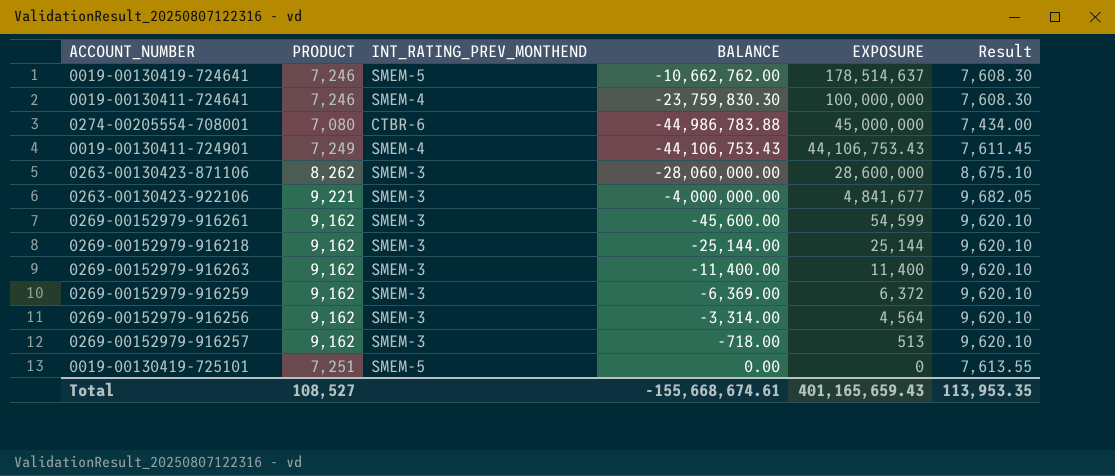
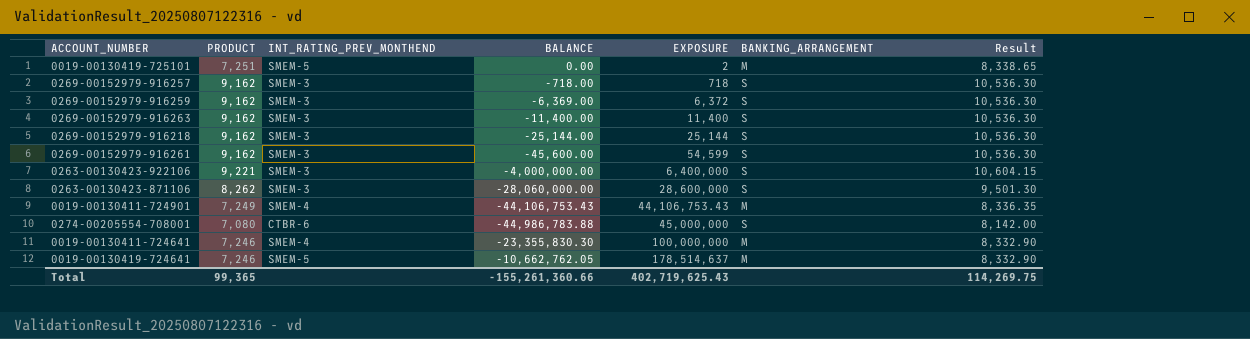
row order: EXPOSURE descending -> EXPOSURE ascending
column BANKING_ARRANGEMENT | position: none -> 6
column Result | formula: [PRODUCT] * 1.05 -> [PRODUCT] * 1.15
row 0269-00152979-916256: 9,162 | SMEM-3 | -3,314.00 | 4,564 | 9,620.10 -> none
0019-00130419-725101 | EXPOSURE: 0 -> 2
0269-00152979-916257 | EXPOSURE: 513 -> 718
0263-00130423-922106 | EXPOSURE: 4,841,677 -> 6,400,000
0019-00130411-724641 | BALANCE: -23,759,830.30 -> -23,355,830.30
0019-00130419-724641 | BALANCE: -10,662,762.00 -> -10,662,762.05
Total | PRODUCT: 108,527 -> 99,365
Total | BALANCE: -155,668,674.61 -> -155,261,360.66
Total | EXPOSURE: 401,165,659.43 -> 402,719,625.43
Total | Result: 113,953.35 -> 114,269.75

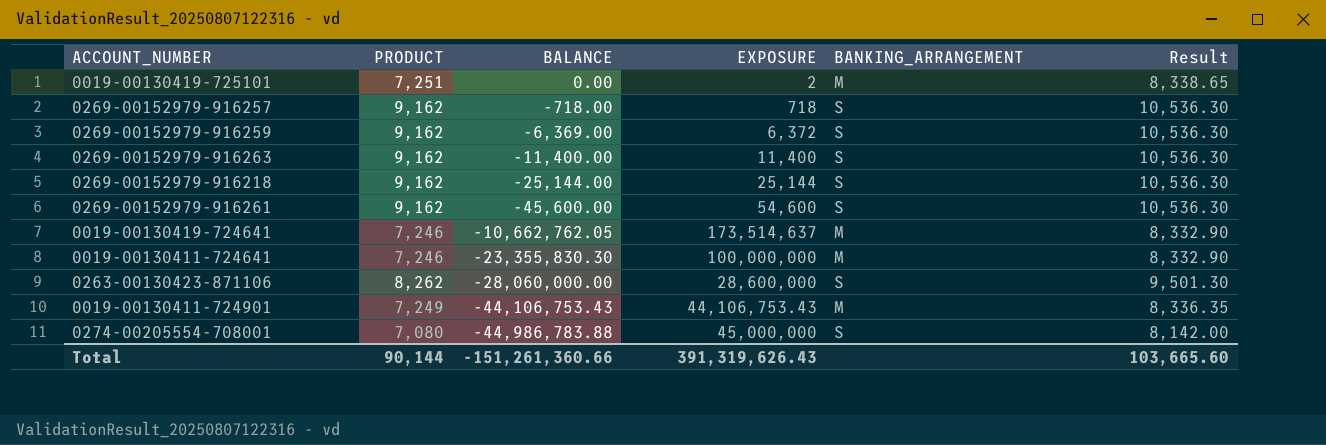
row order: EXPOSURE ascending -> BALANCE descending
column INT_RATING_PREV_MONTHEND | position: 3 -> none
row 0263-00130423-922106: 9,221 | SMEM-3 | -4,000,000.00 | 6,400,000 | S | 10,604.15 -> none
0269-00152979-916261 | EXPOSURE: 54,599 -> 54,600
0019-00130419-724641 | EXPOSURE: 178,514,637 -> 173,514,637
Total | PRODUCT: 99,365 -> 90,144
Total | BALANCE: -155,261,360.66 -> -151,261,360.66
Total | EXPOSURE: 402,719,625.43 -> 391,319,626.43
Total | Result: 114,269.75 -> 103,665.60

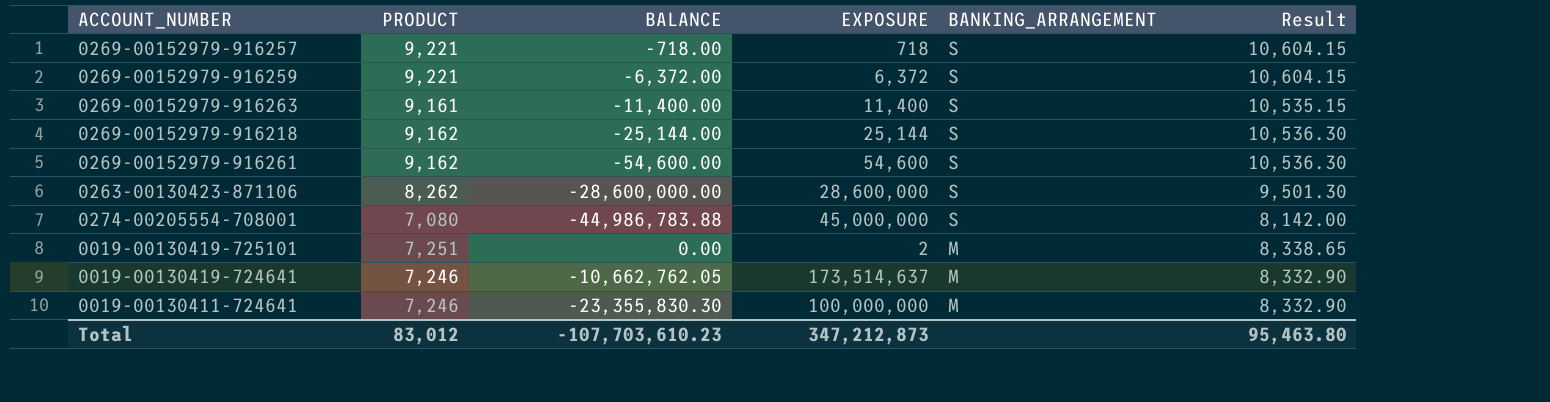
row order: BALANCE descending -> BANKING_ARRANGEMENT descending
row 0019-00130411-724901: 7,249 | -44,106,753.43 | 44,106,753.43 | M | 8,336.35 -> none
0269-00152979-916257 | PRODUCT: 9,162 -> 9,221
0269-00152979-916257 | Result: 10,536.30 -> 10,604.15
0269-00152979-916259 | PRODUCT: 9,162 -> 9,221
0269-00152979-916259 | BALANCE: -6,369.00 -> -6,372.00
0269-00152979-916259 | Result: 10,536.30 -> 10,604.15
0269-00152979-916263 | PRODUCT: 9,162 -> 9,161
0269-00152979-916263 | Result: 10,536.30 -> 10,535.15
0269-00152979-916261 | BALANCE: -45,600.00 -> -54,600.00
0263-00130423-871106 | BALANCE: -28,060,000.00 -> -28,600,000.00
Total | PRODUCT: 90,144 -> 83,012
Total | BALANCE: -151,261,360.66 -> -107,703,610.23
Total | EXPOSURE: 391,319,626.43 -> 347,212,873
Total | Result: 103,665.60 -> 95,463.80

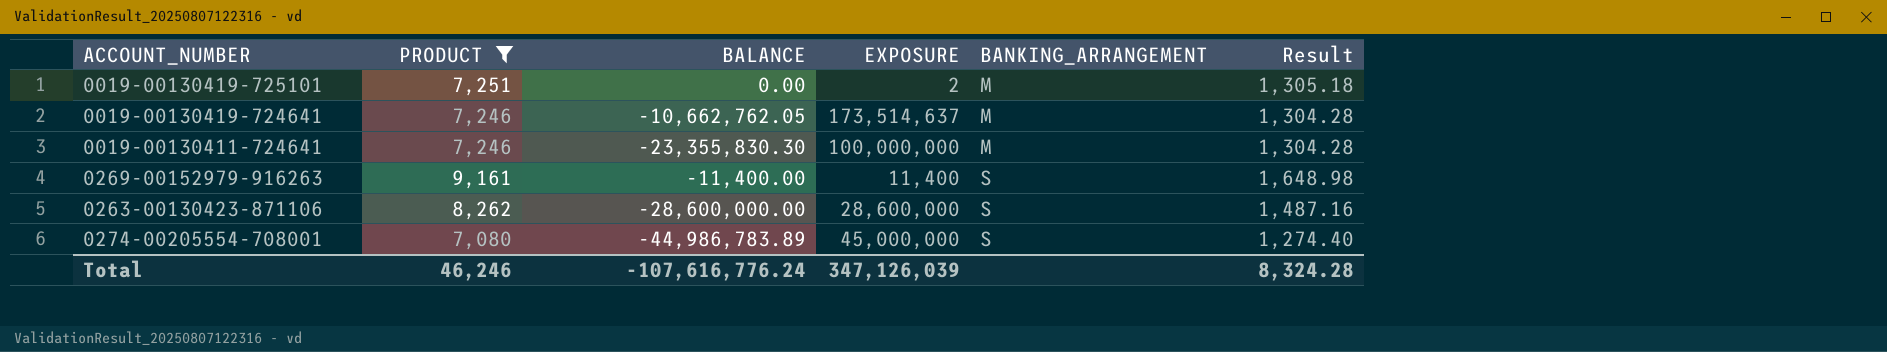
filter: none -> PRODUCT <= 9,161
row order: BANKING_ARRANGEMENT descending -> BANKING_ARRANGEMENT ascending
column Result | formula: [PRODUCT] * 1.15 -> [PRODUCT] * 0.18
0274-00205554-708001 | BALANCE: -44,986,783.88 -> -44,986,783.89
Total | PRODUCT: 83,012 -> 46,246
Total | BALANCE: -107,703,610.23 -> -107,616,776.24
Total | EXPOSURE: 347,212,873 -> 347,126,039
Total | Result: 95,463.80 -> 8,324.28

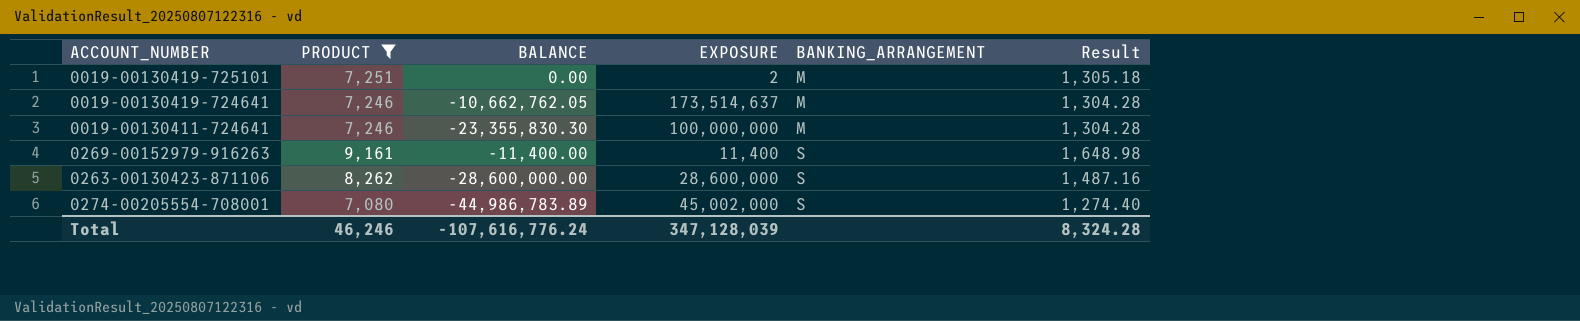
0274-00205554-708001 | EXPOSURE: 45,000,000 -> 45,002,000
Total | EXPOSURE: 347,126,039 -> 347,128,039

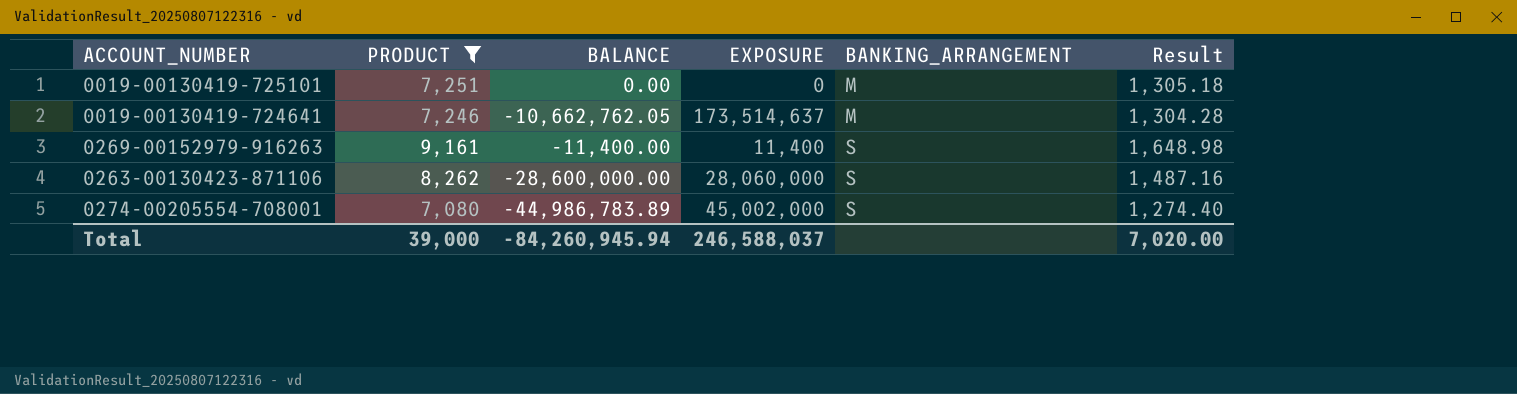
row 0019-00130411-724641: 7,246 | -23,355,830.30 | 100,000,000 | M | 1,304.28 -> none
0019-00130419-725101 | EXPOSURE: 2 -> 0
0263-00130423-871106 | EXPOSURE: 28,600,000 -> 28,060,000
Total | PRODUCT: 46,246 -> 39,000
Total | BALANCE: -107,616,776.24 -> -84,260,945.94
Total | EXPOSURE: 347,128,039 -> 246,588,037
Total | Result: 8,324.28 -> 7,020.00

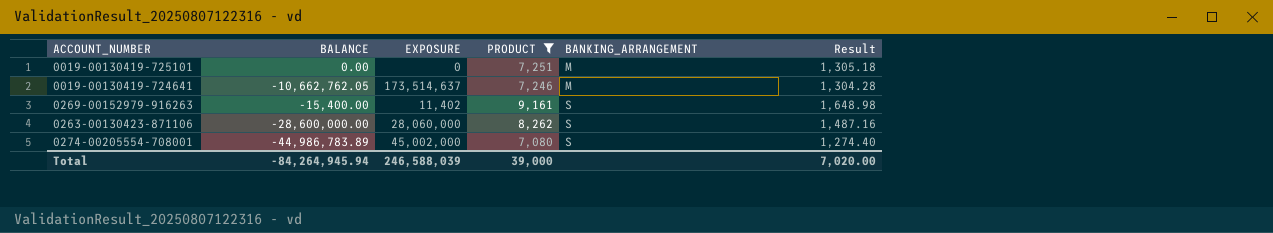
column PRODUCT | position: 2 -> 4
0269-00152979-916263 | BALANCE: -11,400.00 -> -15,400.00
0269-00152979-916263 | EXPOSURE: 11,400 -> 11,402
Total | BALANCE: -84,260,945.94 -> -84,264,945.94
Total | EXPOSURE: 246,588,037 -> 246,588,039

